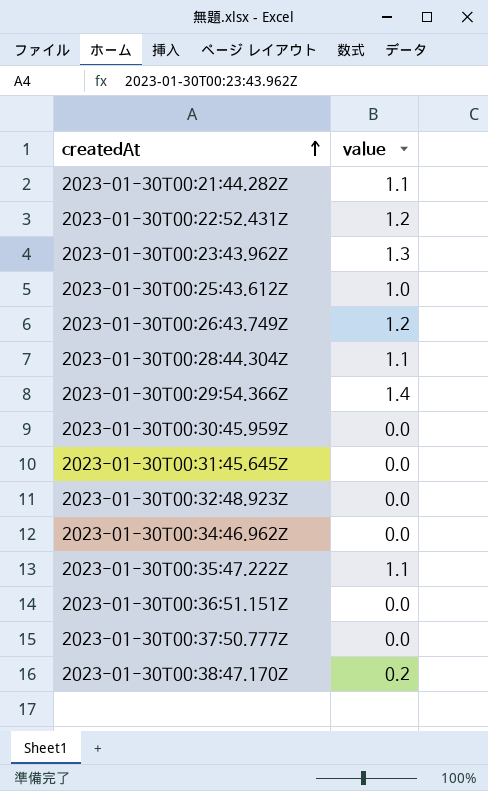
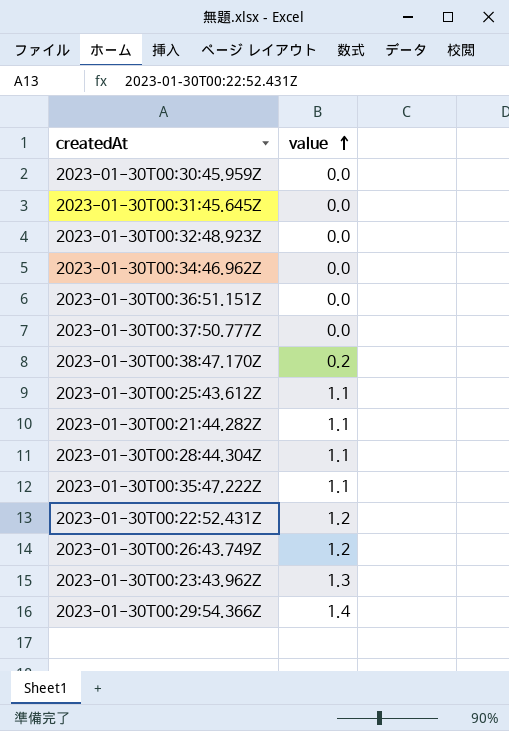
row order: createdAt ascending -> value ascending
2023-01-30T00:25:43.612Z | value: 1.0 -> 1.1

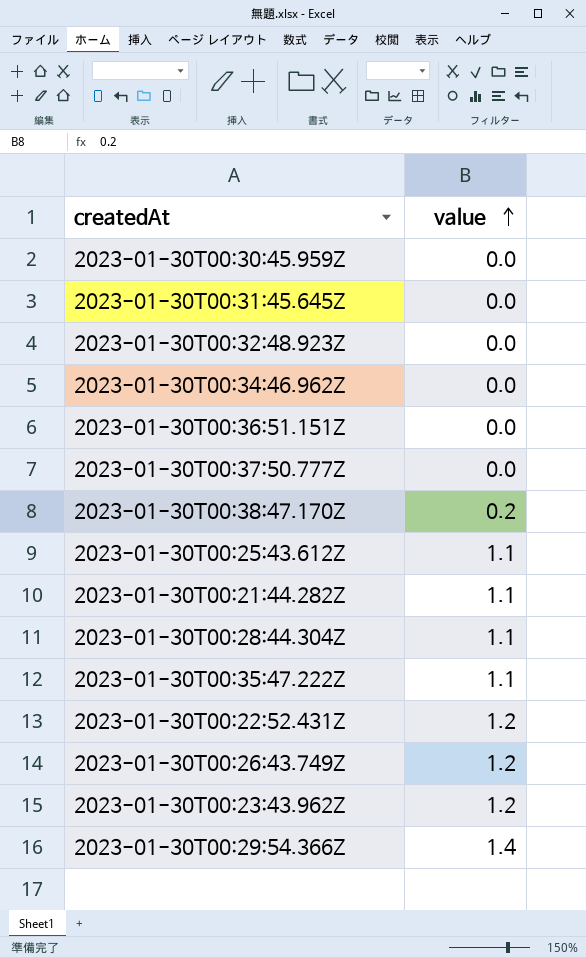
2023-01-30T00:23:43.962Z | value: 1.3 -> 1.2

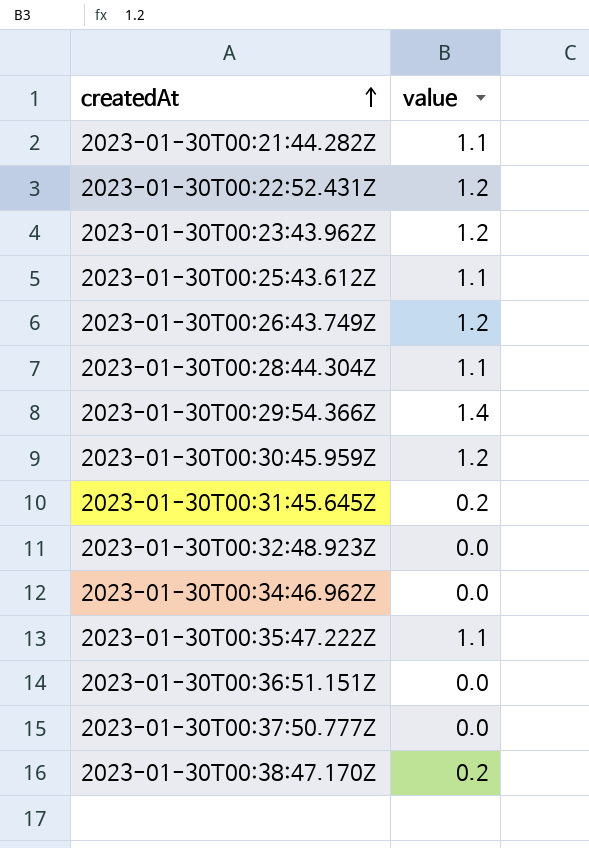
row order: value ascending -> createdAt ascending
2023-01-30T00:30:45.959Z | value: 0.0 -> 1.2
2023-01-30T00:31:45.645Z | value: 0.0 -> 0.2

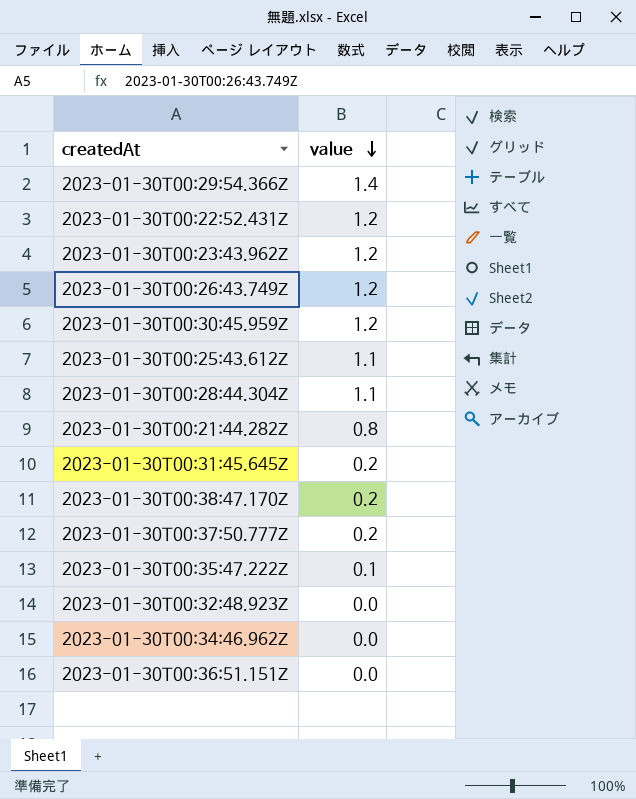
row order: createdAt ascending -> value descending
2023-01-30T00:21:44.282Z | value: 1.1 -> 0.8
2023-01-30T00:37:50.777Z | value: 0.0 -> 0.2
2023-01-30T00:35:47.222Z | value: 1.1 -> 0.1

